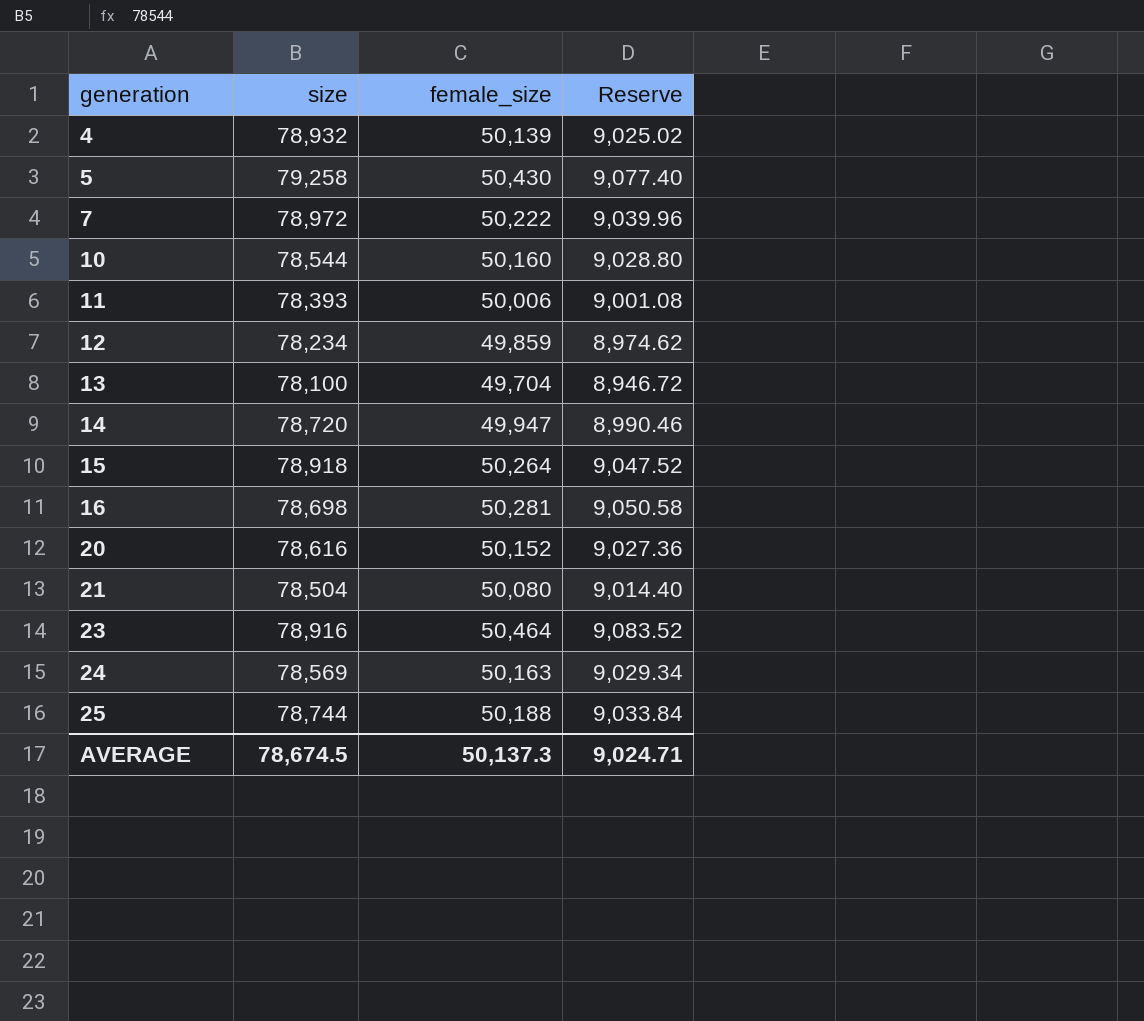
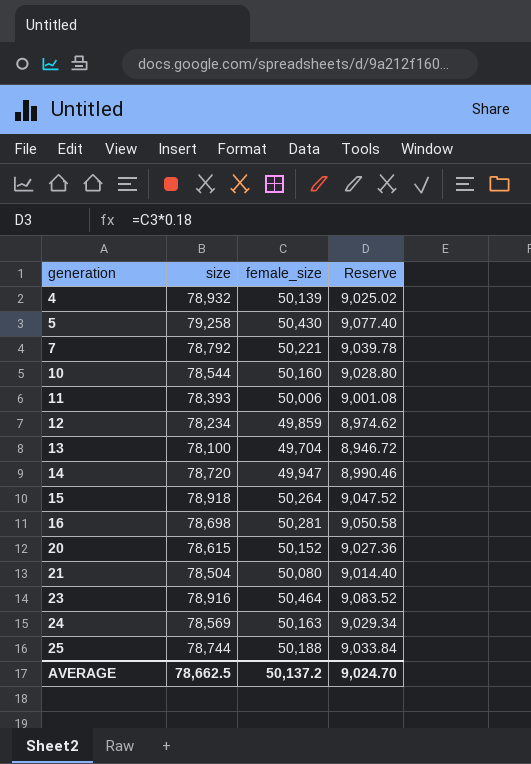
7 | size: 78,972 -> 78,792
7 | female_size: 50,222 -> 50,221
7 | Reserve: 9,039.96 -> 9,039.78
20 | size: 78,616 -> 78,615
AVERAGE | size: 78,674.5 -> 78,662.5
AVERAGE | female_size: 50,137.3 -> 50,137.2
AVERAGE | Reserve: 9,024.71 -> 9,024.70

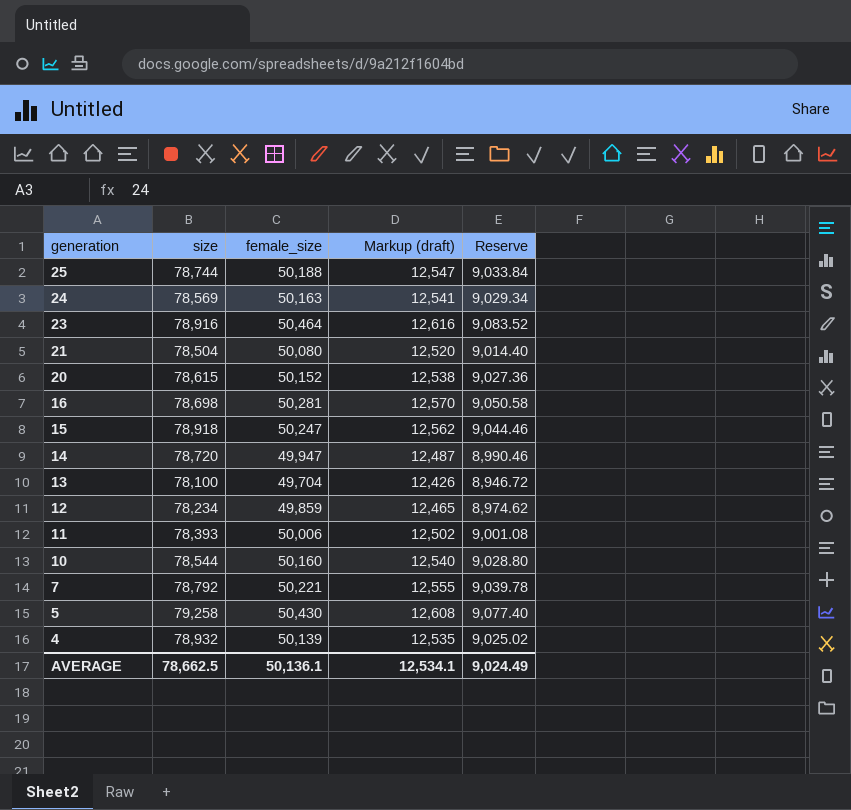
row order: generation ascending -> generation descending
column Markup (draft) | formula: none -> [female_size] * 0.25
15 | female_size: 50,264 -> 50,247
15 | Reserve: 9,047.52 -> 9,044.46
AVERAGE | female_size: 50,137.2 -> 50,136.1
AVERAGE | Reserve: 9,024.70 -> 9,024.49

